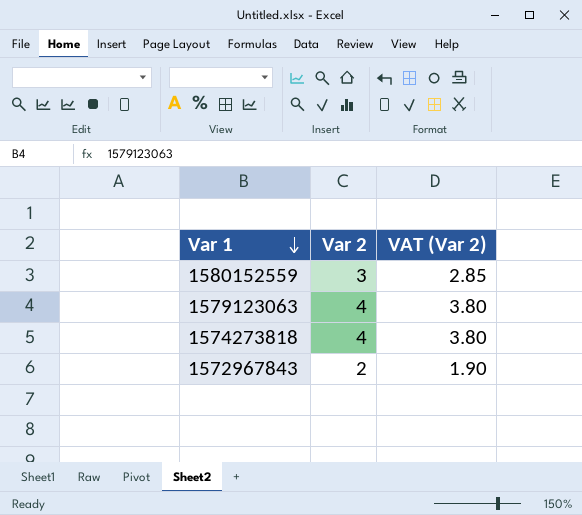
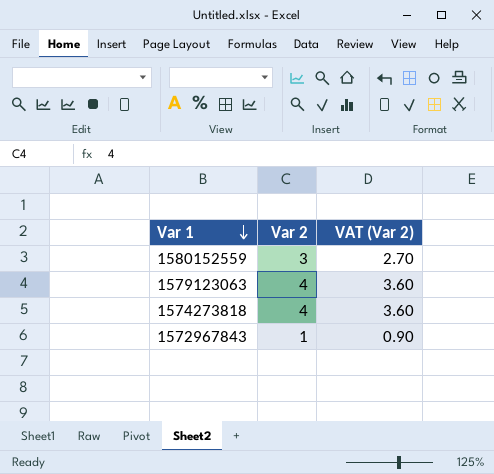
column VAT (Var 2) | formula: [Var 2] * 0.95 -> [Var 2] * 0.9
1572967843 | Var 2: 2 -> 1

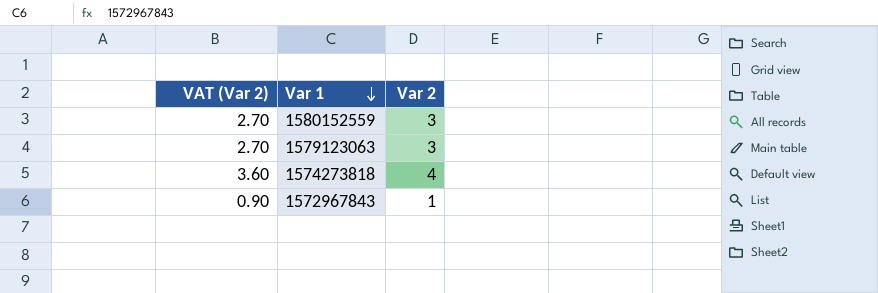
column VAT (Var 2) | position: 3 -> 1
1579123063 | VAT (Var 2): 3.60 -> 2.70
1579123063 | Var 2: 4 -> 3

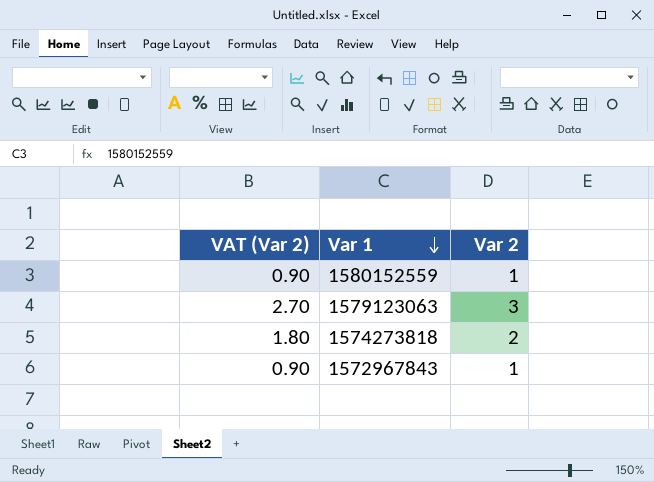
1580152559 | VAT (Var 2): 2.70 -> 0.90
1580152559 | Var 2: 3 -> 1
1574273818 | VAT (Var 2): 3.60 -> 1.80
1574273818 | Var 2: 4 -> 2

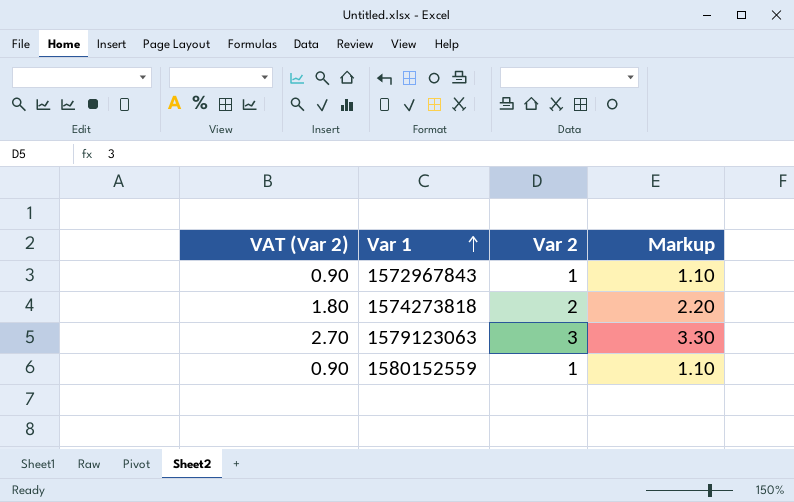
row order: Var 1 descending -> Var 1 ascending
column Markup | formula: none -> [Var 2] * 1.1

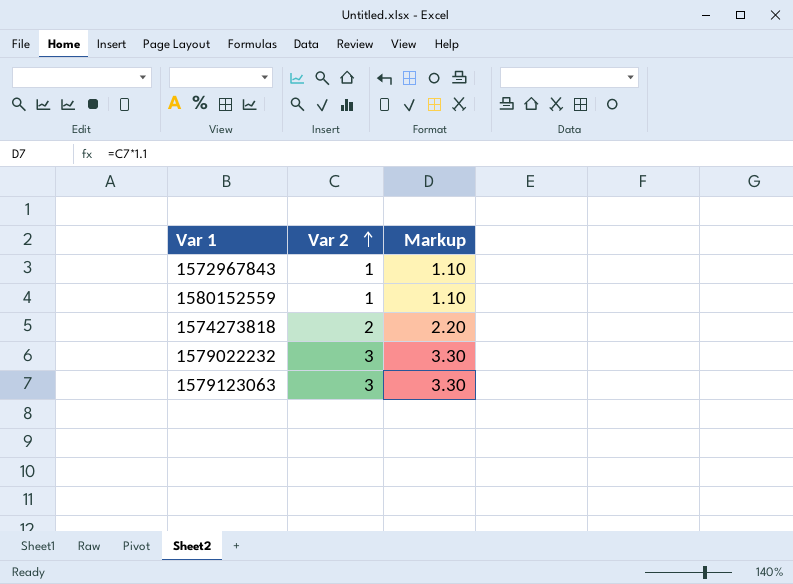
row order: Var 1 ascending -> Var 2 ascending
column VAT (Var 2) | formula: [Var 2] * 0.9 -> none
row 1579022232: none -> 3 | 3.30

